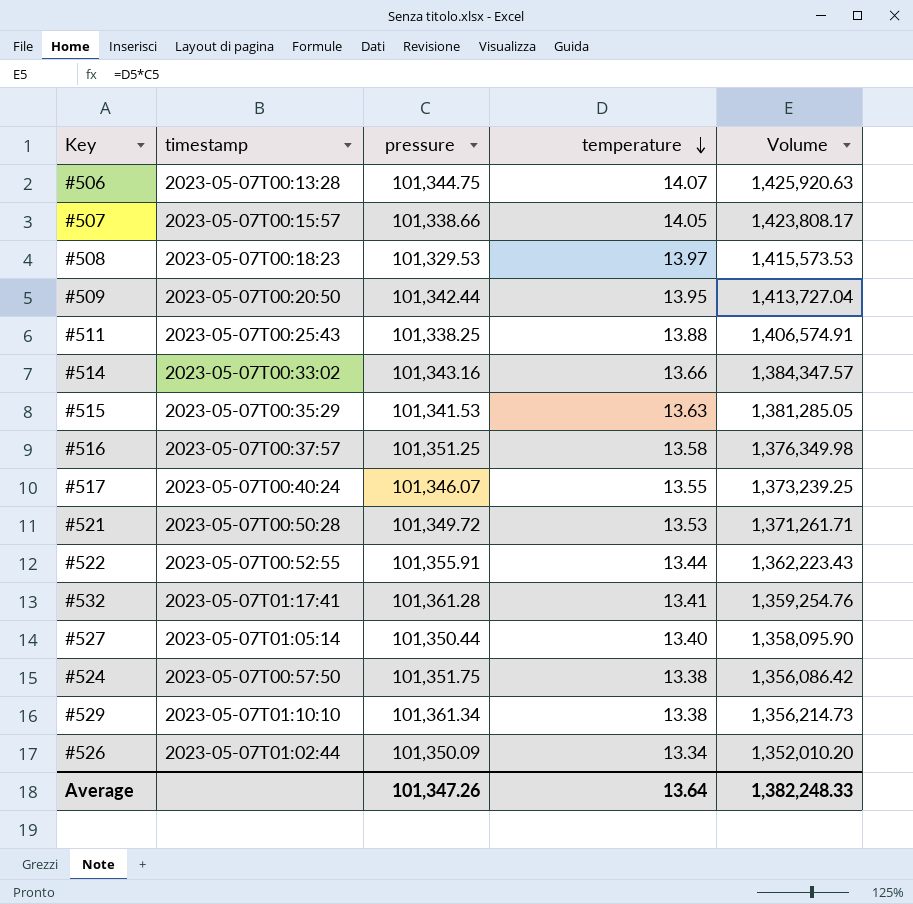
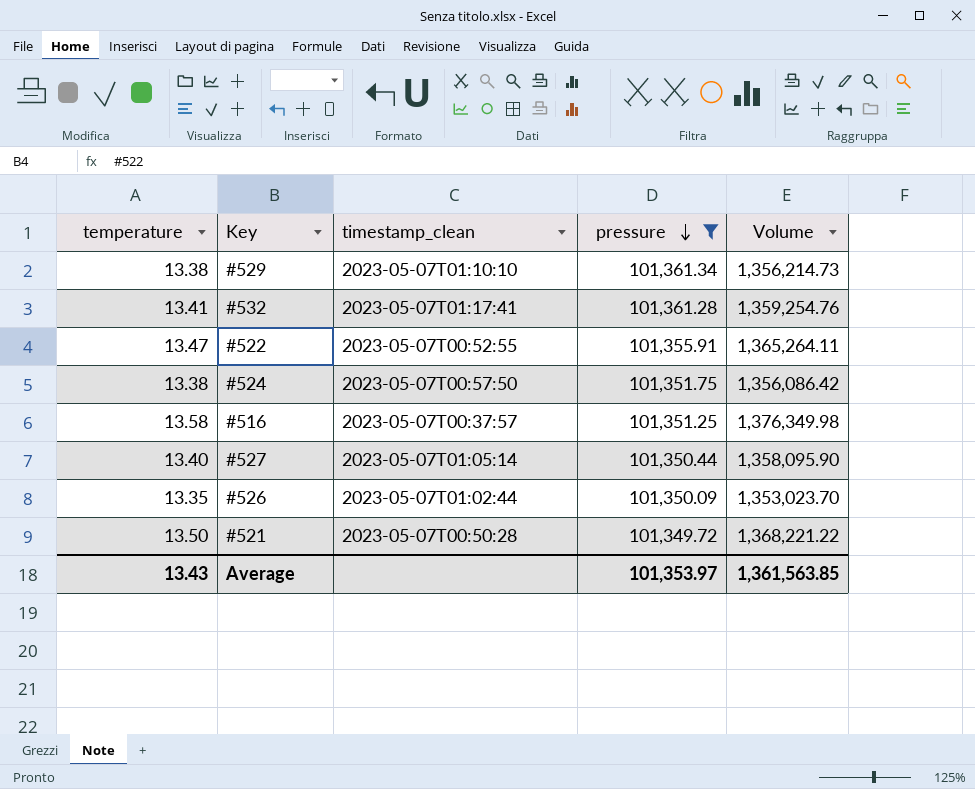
filter: none -> pressure >= 101,349.72
row order: temperature descending -> pressure descending
column temperature | position: 4 -> 1
column name: timestamp -> timestamp_clean
#522 | temperature: 13.44 -> 13.47
#522 | Volume: 1,362,223.43 -> 1,365,264.11
#526 | temperature: 13.34 -> 13.35
#526 | Volume: 1,352,010.20 -> 1,353,023.70
#521 | temperature: 13.53 -> 13.50
#521 | Volume: 1,371,261.71 -> 1,368,221.22
Average | temperature: 13.64 -> 13.43
Average | pressure: 101,347.26 -> 101,353.97
Average | Volume: 1,382,248.33 -> 1,361,563.85

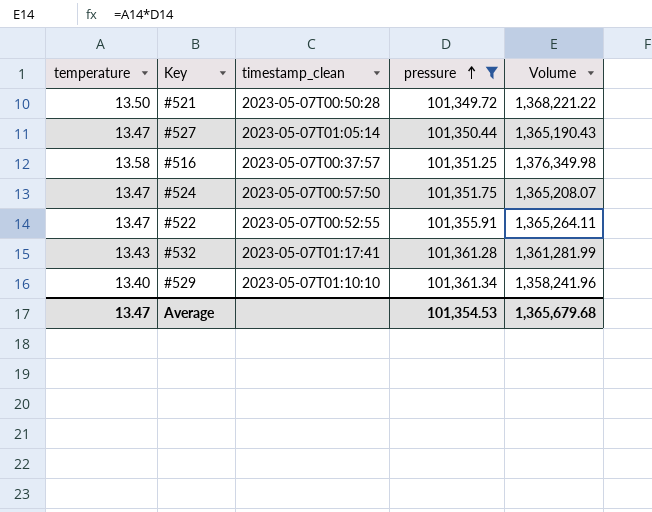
row order: pressure descending -> pressure ascending
row #526: 13.35 | 2023-05-07T01:02:44 | 101,350.09 | 1,353,023.70 -> none
#527 | temperature: 13.40 -> 13.47
#527 | Volume: 1,358,095.90 -> 1,365,190.43
#524 | temperature: 13.38 -> 13.47
#524 | Volume: 1,356,086.42 -> 1,365,208.07
#532 | temperature: 13.41 -> 13.43
#532 | Volume: 1,359,254.76 -> 1,361,281.99
#529 | temperature: 13.38 -> 13.40
#529 | Volume: 1,356,214.73 -> 1,358,241.96
Average | temperature: 13.43 -> 13.47
Average | pressure: 101,353.97 -> 101,354.53
Average | Volume: 1,361,563.85 -> 1,365,679.68

